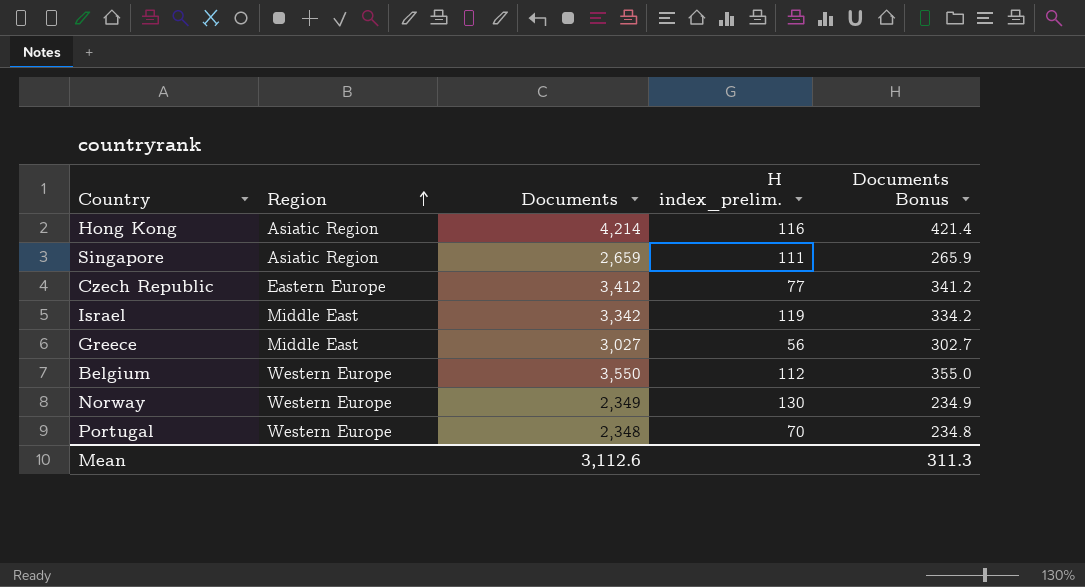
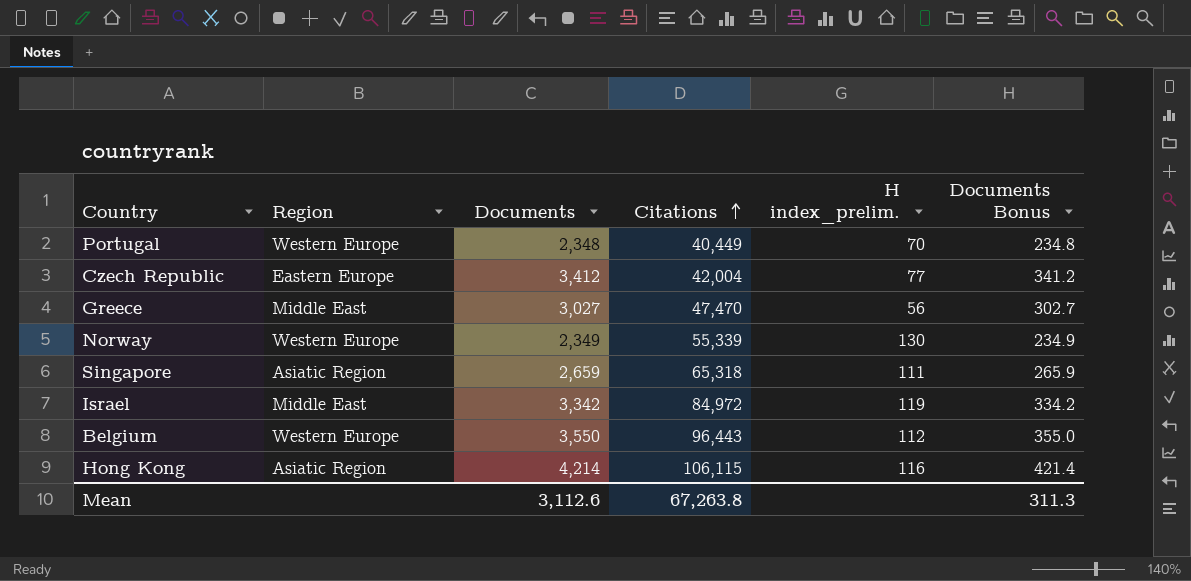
row order: Region ascending -> Citations ascending
column Citations | position: none -> 4

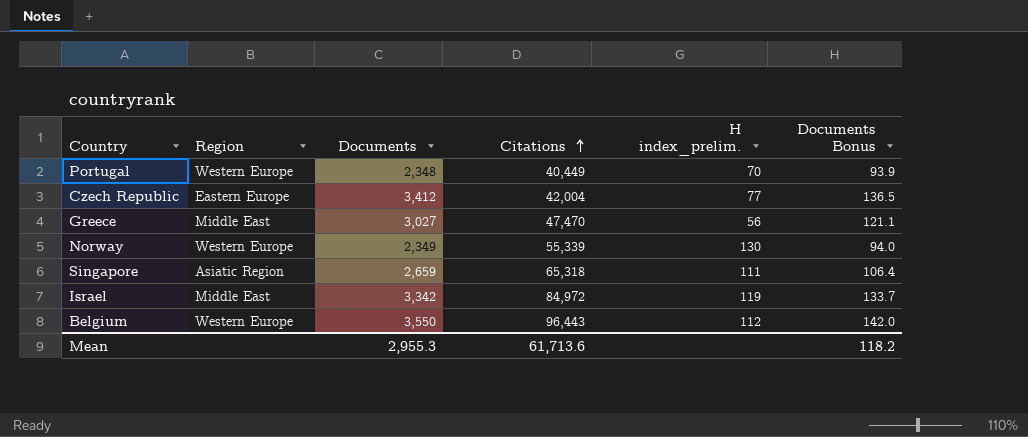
column Documents Bonus | formula: [Documents] * 0.1 -> [Documents] * 0.04
row Hong Kong: Asiatic Region | 4,214 | 106,115 | 116 | 421.4 -> none
Mean | Documents: 3,112.6 -> 2,955.3
Mean | Citations: 67,263.8 -> 61,713.6
Mean | Documents Bonus: 311.3 -> 118.2

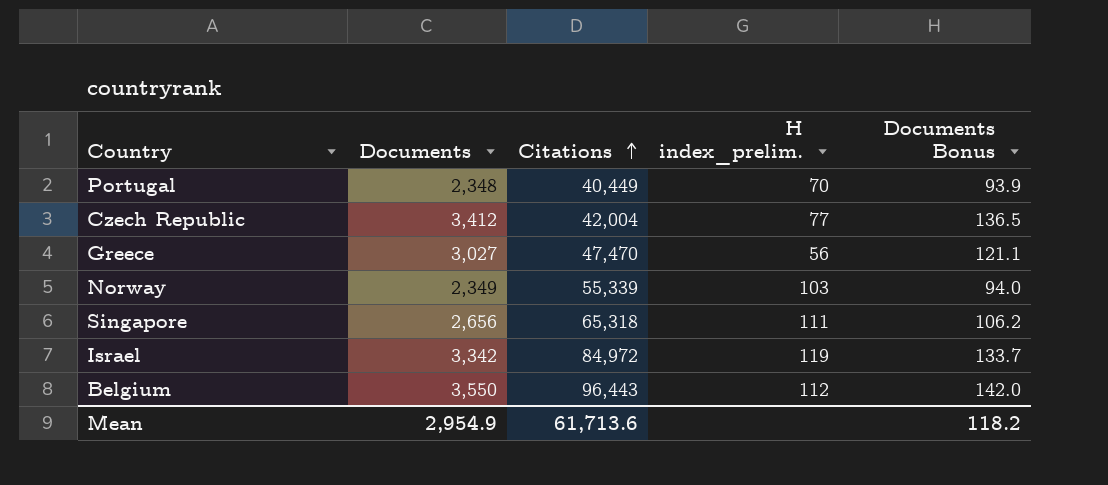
column Region | position: 2 -> none
Norway | H index_prelim.: 130 -> 103
Singapore | Documents: 2,659 -> 2,656
Singapore | Documents Bonus: 106.4 -> 106.2
Mean | Documents: 2,955.3 -> 2,954.9

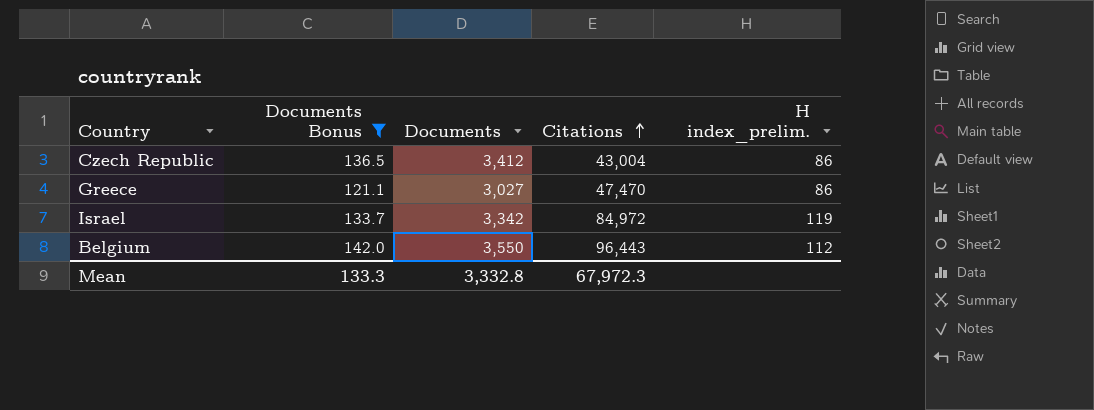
filter: none -> Documents Bonus >= 121.1
column Documents Bonus | position: 5 -> 2
Czech Republic | Citations: 42,004 -> 43,004
Czech Republic | H index_prelim.: 77 -> 86
Greece | H index_prelim.: 56 -> 86
Mean | Documents Bonus: 118.2 -> 133.3
Mean | Documents: 2,954.9 -> 3,332.8
Mean | Citations: 61,713.6 -> 67,972.3

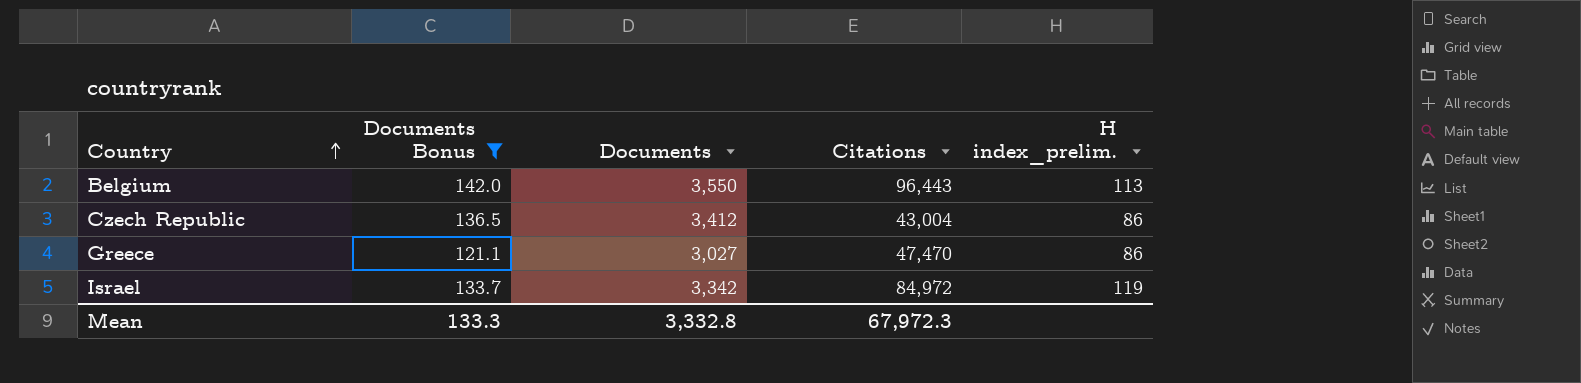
row order: Citations ascending -> Country ascending
Belgium | H index_prelim.: 112 -> 113

